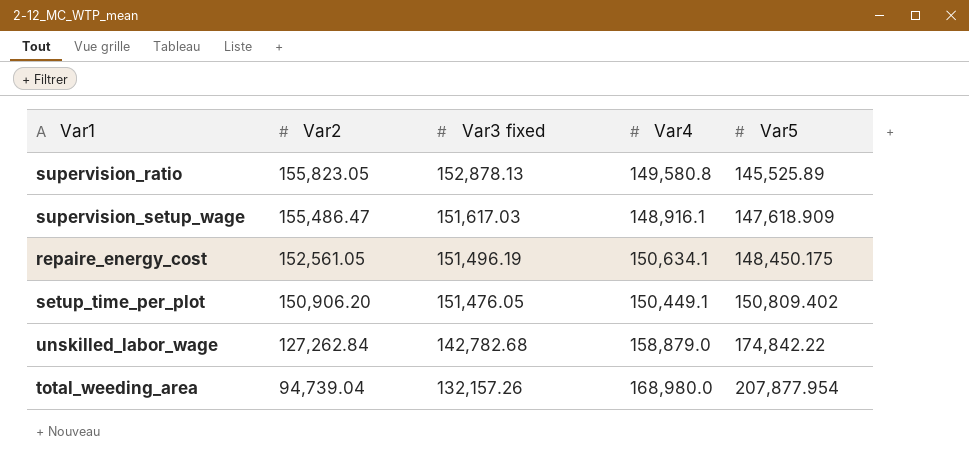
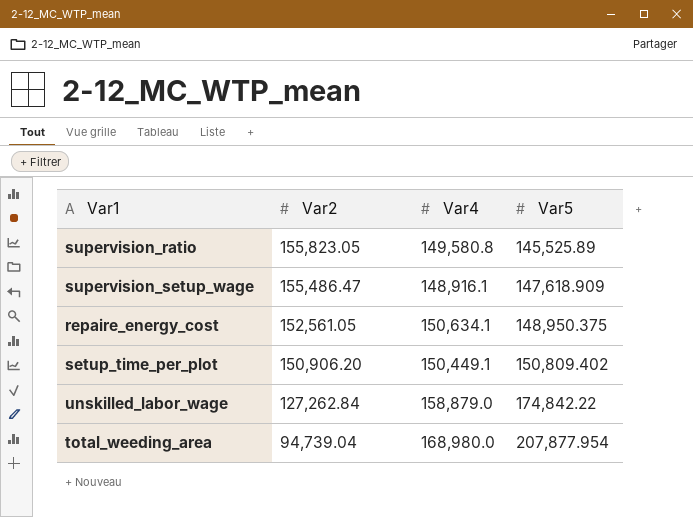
column Var3 fixed | position: 3 -> none
repaire_energy_cost | Var5: 148,450.175 -> 148,950.375

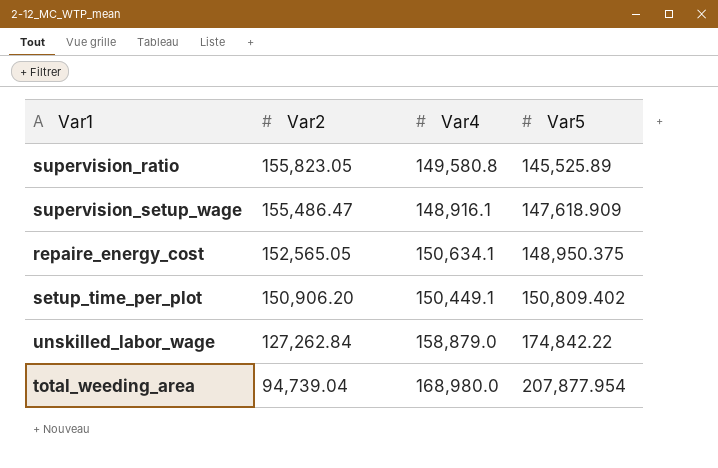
repaire_energy_cost | Var2: 152,561.05 -> 152,565.05

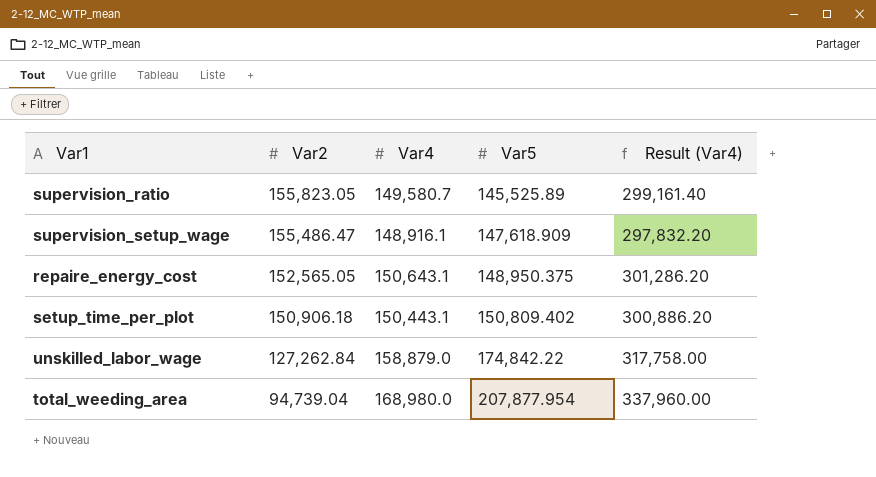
column Result (Var4) | formula: none -> [Var4] * 2
supervision_ratio | Var4: 149,580.8 -> 149,580.7
repaire_energy_cost | Var4: 150,634.1 -> 150,643.1
setup_time_per_plot | Var2: 150,906.20 -> 150,906.18
setup_time_per_plot | Var4: 150,449.1 -> 150,443.1

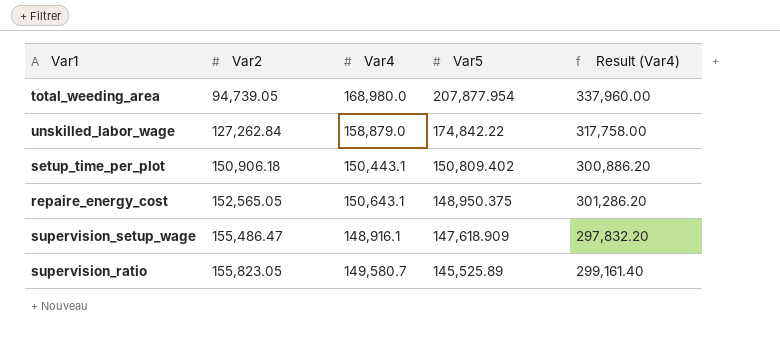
row order: Var2 descending -> Var2 ascending
total_weeding_area | Var2: 94,739.04 -> 94,739.05

